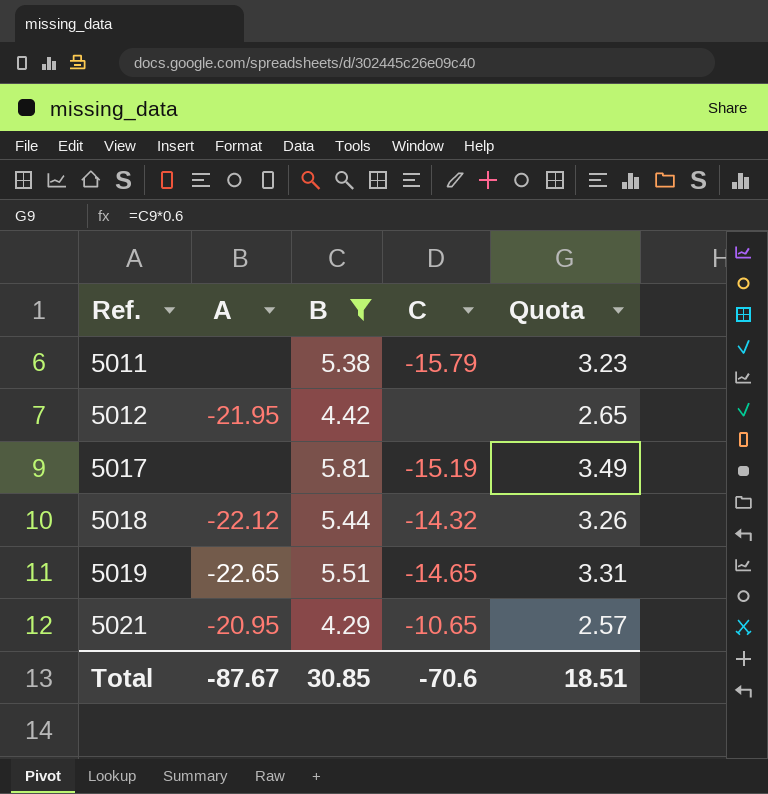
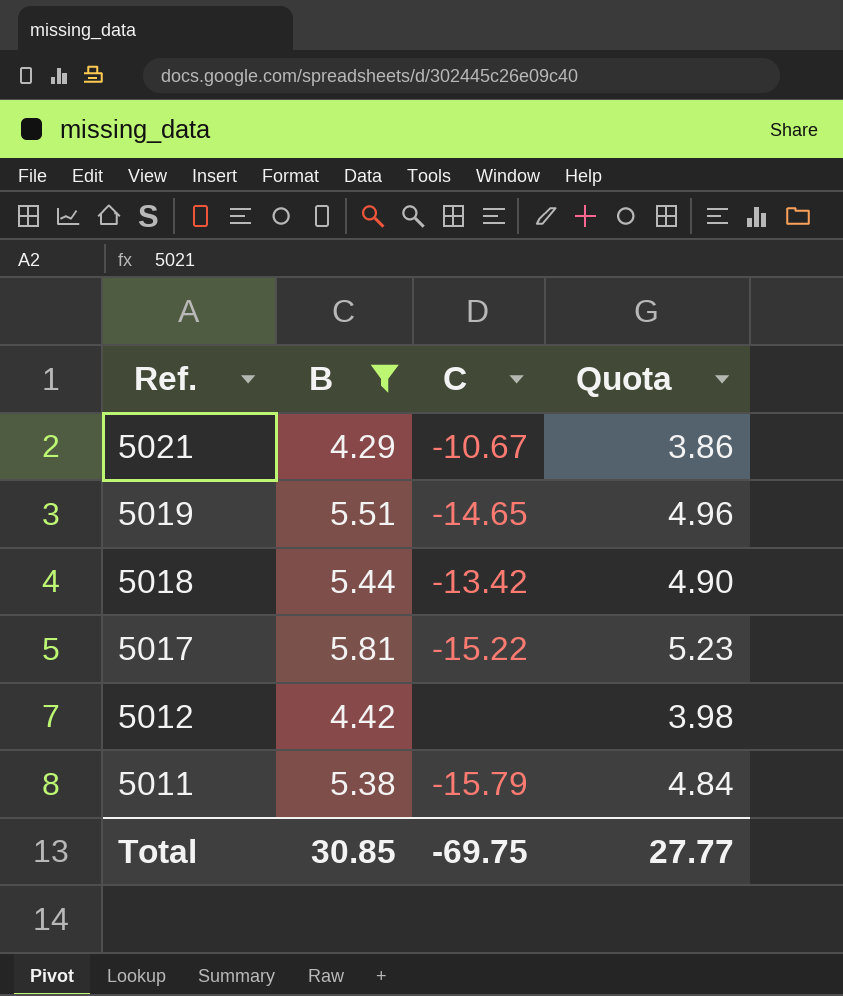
row order: Ref. ascending -> Ref. descending
column A | position: 2 -> none
column Quota | formula: [B] * 0.6 -> [B] * 0.9
5021 | C: -10.65 -> -10.67
5018 | C: -14.32 -> -13.42
5017 | C: -15.19 -> -15.22
Total | C: -70.6 -> -69.75
Total | Quota: 18.51 -> 27.77

